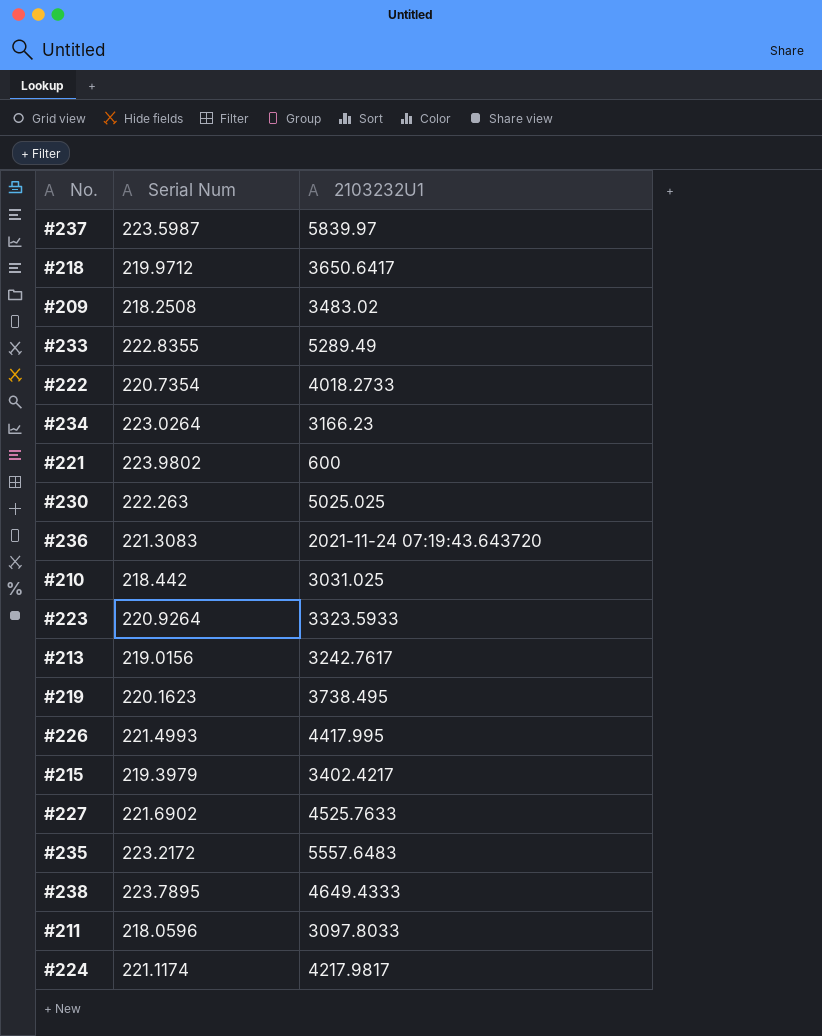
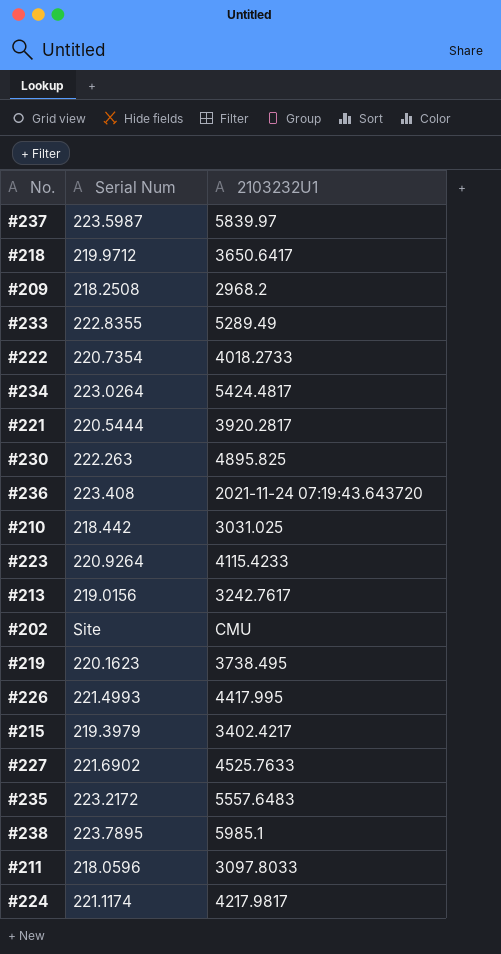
#209 | 2103232U1: 3483.02 -> 2968.2
#234 | 2103232U1: 3166.23 -> 5424.4817
#221 | Serial Num: 223.9802 -> 220.5444
#221 | 2103232U1: 600 -> 3920.2817
#230 | 2103232U1: 5025.025 -> 4895.825
#236 | Serial Num: 221.3083 -> 223.408
#223 | 2103232U1: 3323.5933 -> 4115.4233
row #202: none -> Site | CMU
#238 | 2103232U1: 4649.4333 -> 5985.1

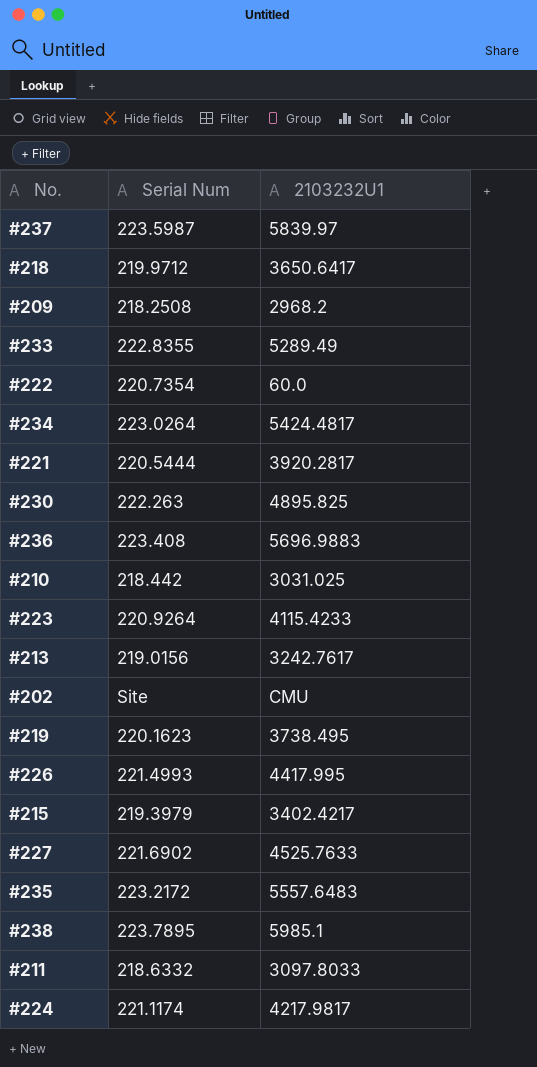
#222 | 2103232U1: 4018.2733 -> 60.0
#236 | 2103232U1: 2021-11-24 07:19:43.643720 -> 5696.9883
#211 | Serial Num: 218.0596 -> 218.6332

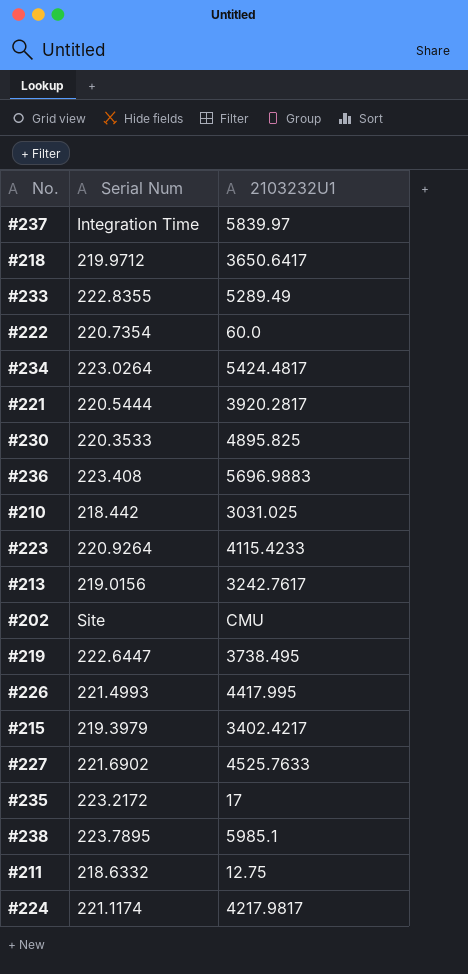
row #209: 218.2508 | 2968.2 -> none
#237 | Serial Num: 223.5987 -> Integration Time
#230 | Serial Num: 222.263 -> 220.3533
#219 | Serial Num: 220.1623 -> 222.6447
#235 | 2103232U1: 5557.6483 -> 17
#211 | 2103232U1: 3097.8033 -> 12.75

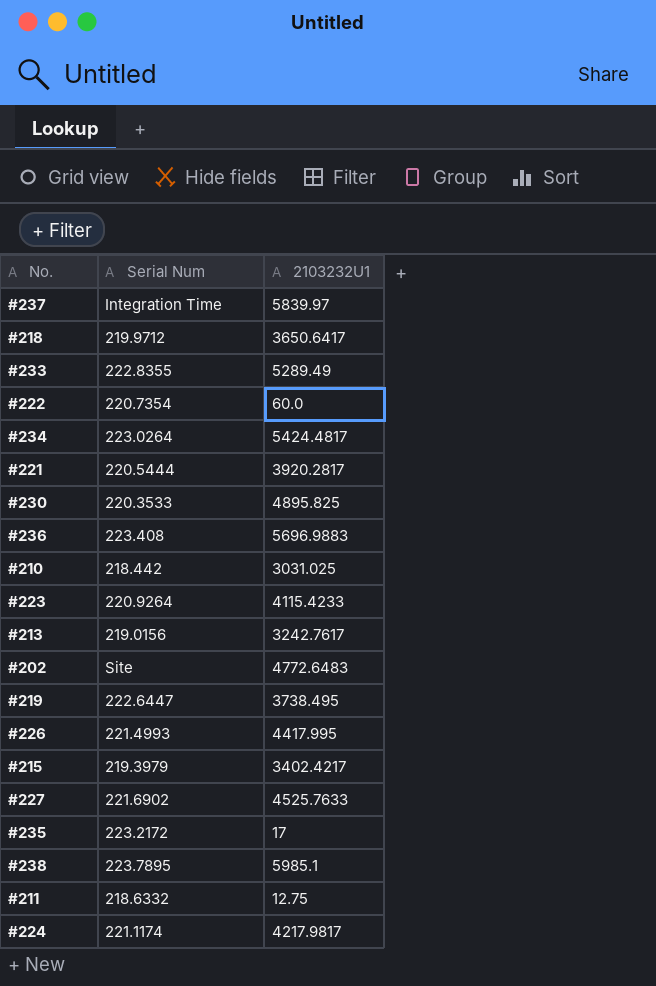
#202 | 2103232U1: CMU -> 4772.6483

